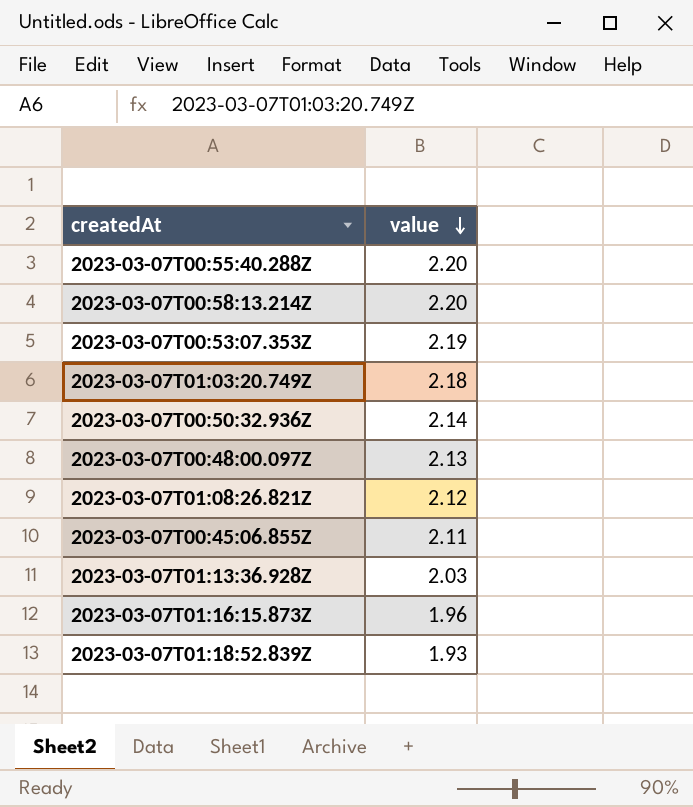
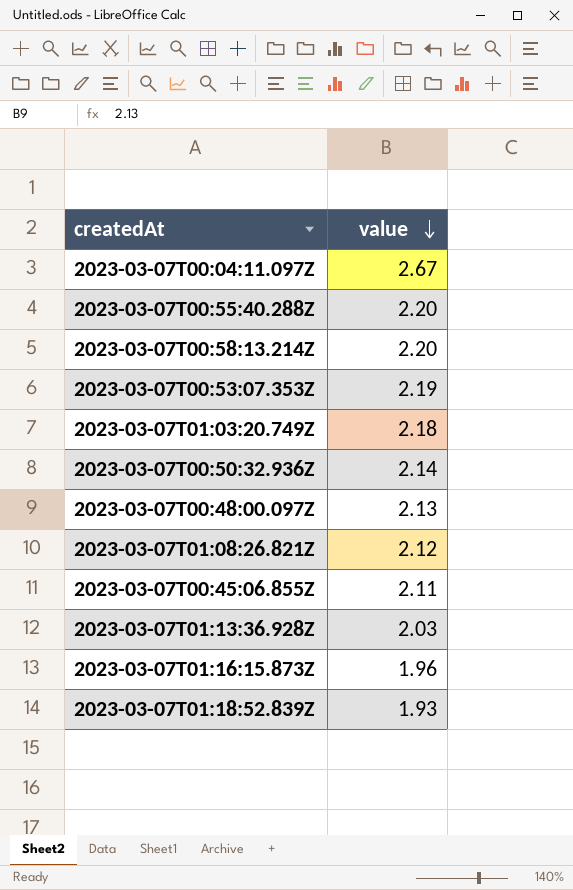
row 2023-03-07T00:04:11.097Z: none -> 2.67

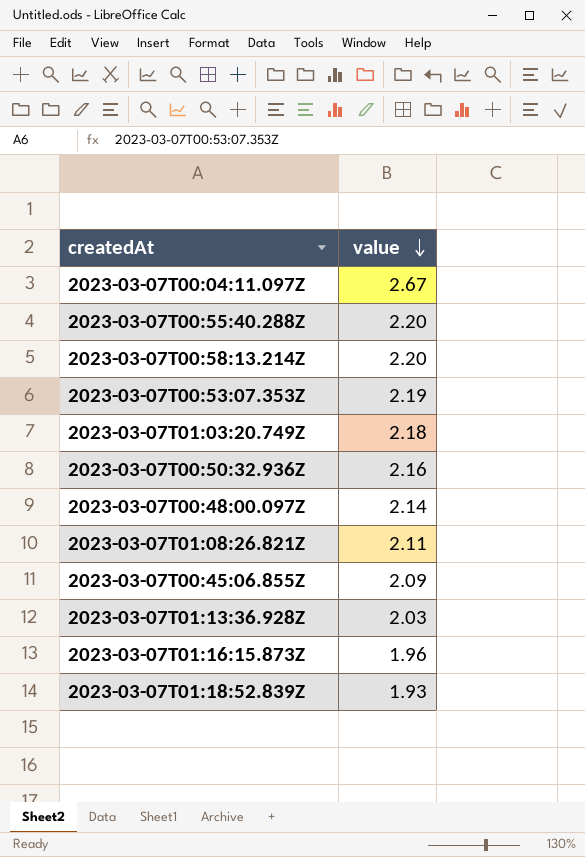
2023-03-07T00:50:32.936Z | value: 2.14 -> 2.16
2023-03-07T00:48:00.097Z | value: 2.13 -> 2.14
2023-03-07T01:08:26.821Z | value: 2.12 -> 2.11
2023-03-07T00:45:06.855Z | value: 2.11 -> 2.09

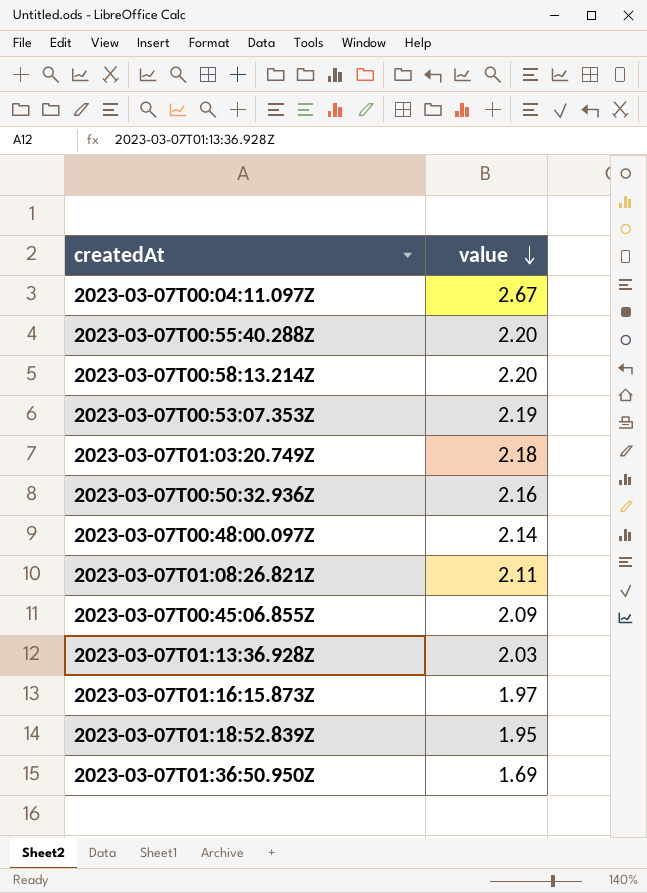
2023-03-07T01:16:15.873Z | value: 1.96 -> 1.97
2023-03-07T01:18:52.839Z | value: 1.93 -> 1.95
row 2023-03-07T01:36:50.950Z: none -> 1.69

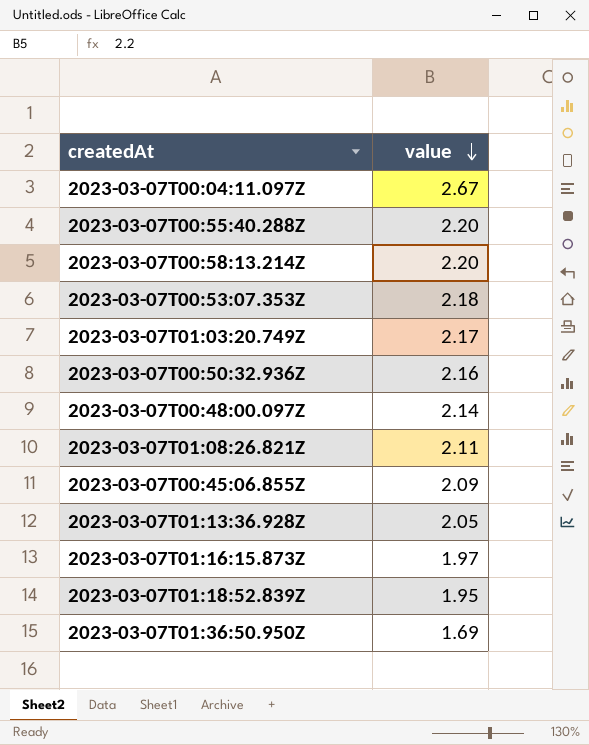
2023-03-07T00:53:07.353Z | value: 2.19 -> 2.18
2023-03-07T01:03:20.749Z | value: 2.18 -> 2.17
2023-03-07T01:13:36.928Z | value: 2.03 -> 2.05

